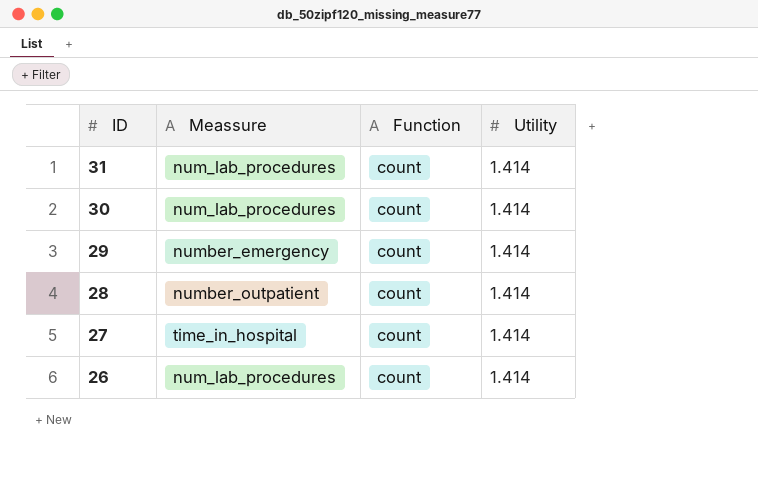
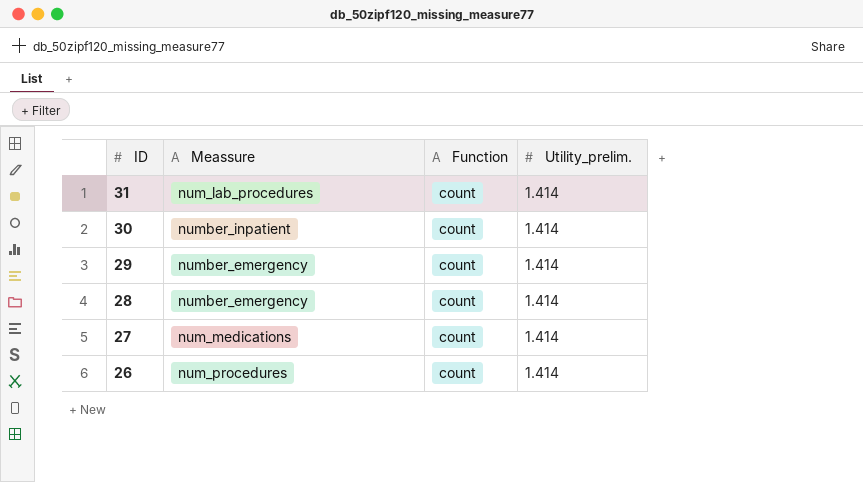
column name: Utility -> Utility_prelim.
30 | Meassure: num_lab_procedures -> number_inpatient
28 | Meassure: number_outpatient -> number_emergency
27 | Meassure: time_in_hospital -> num_medications
26 | Meassure: num_lab_procedures -> num_procedures

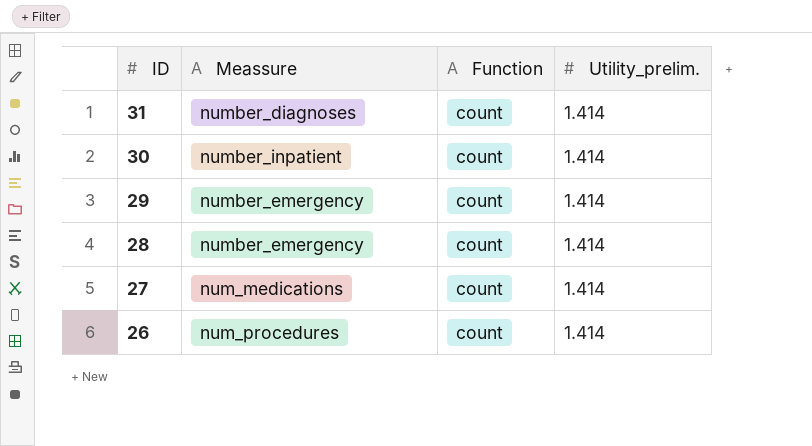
31 | Meassure: num_lab_procedures -> number_diagnoses

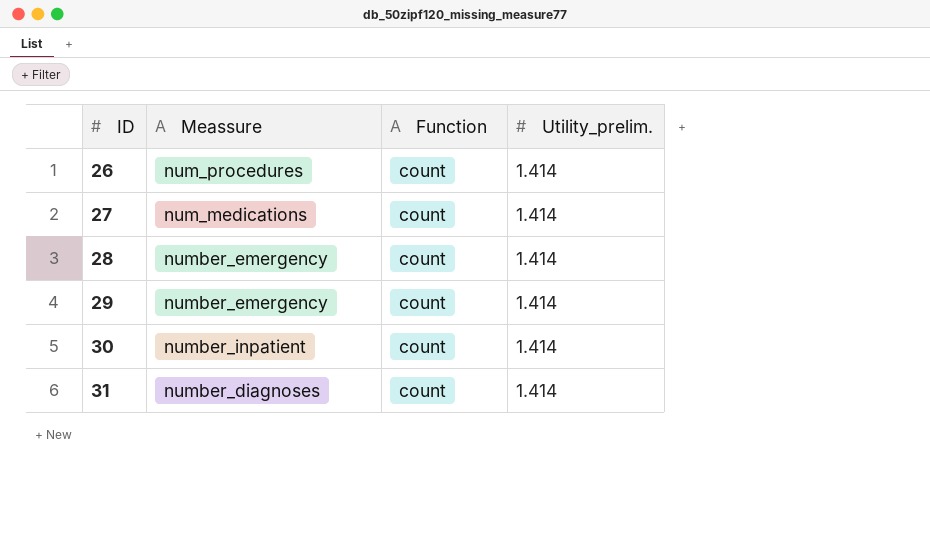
row order: ID descending -> ID ascending

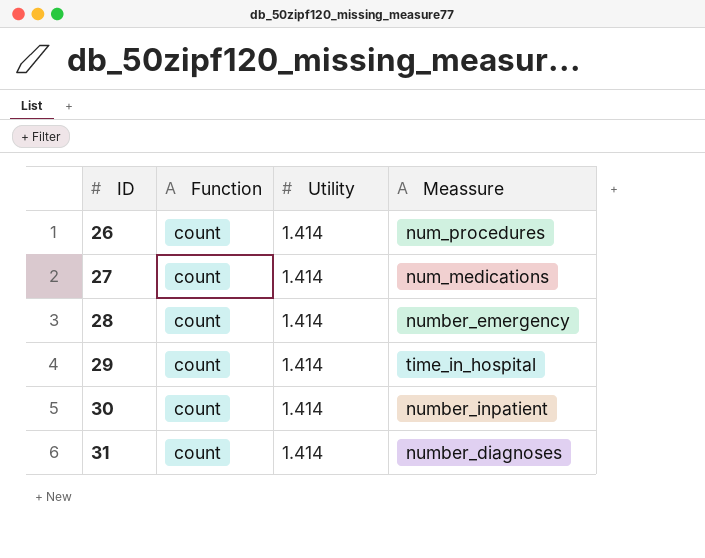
column name: Utility_prelim. -> Utility
column Meassure | position: 2 -> 4
29 | Meassure: number_emergency -> time_in_hospital

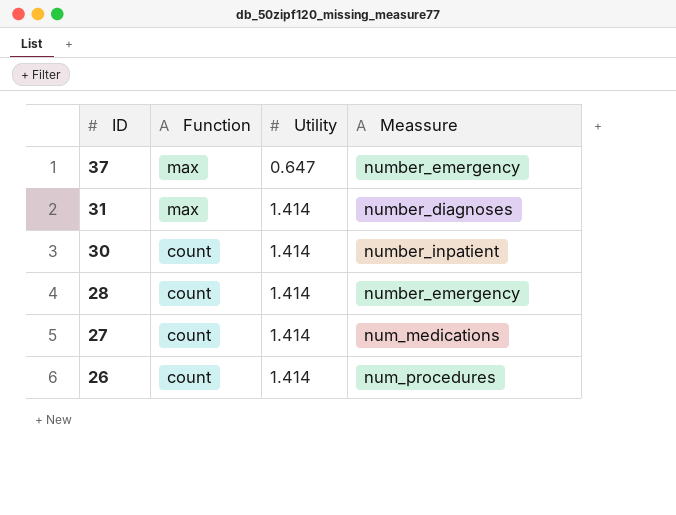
row order: ID ascending -> ID descending
row 29: count | 1.414 | time_in_hospital -> none
row 37: none -> max | 0.647 | number_emergency
31 | Function: count -> max

